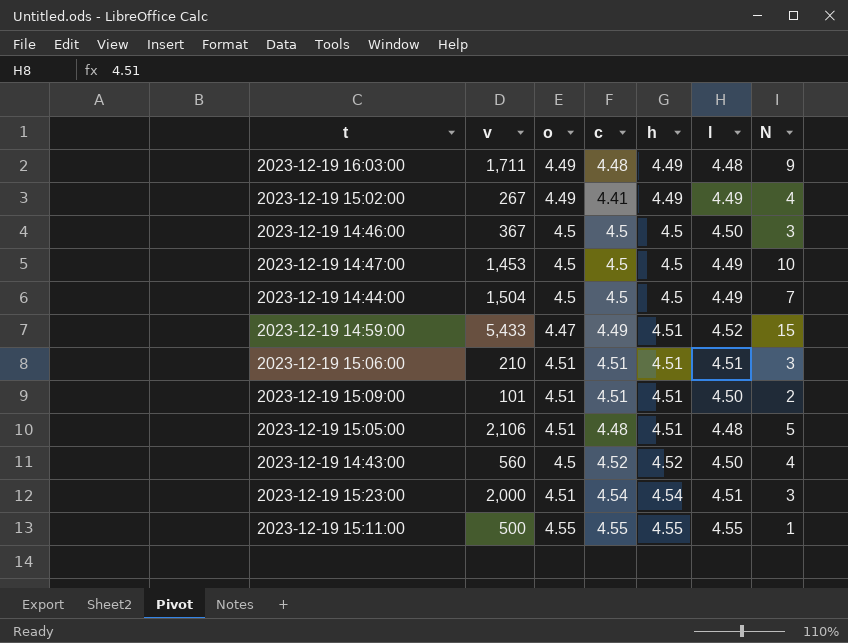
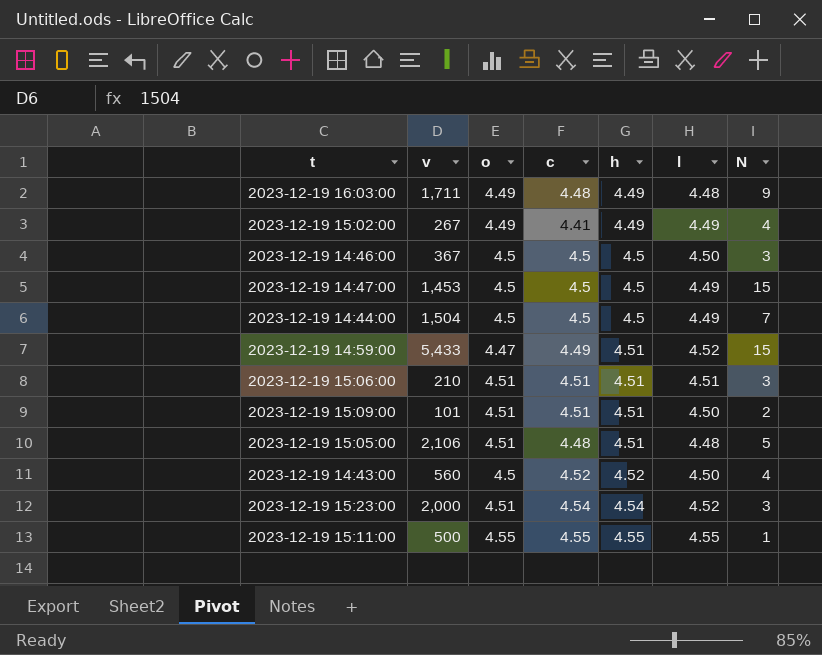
2023-12-19 14:47:00 | N: 10 -> 15
2023-12-19 15:23:00 | l: 4.51 -> 4.52

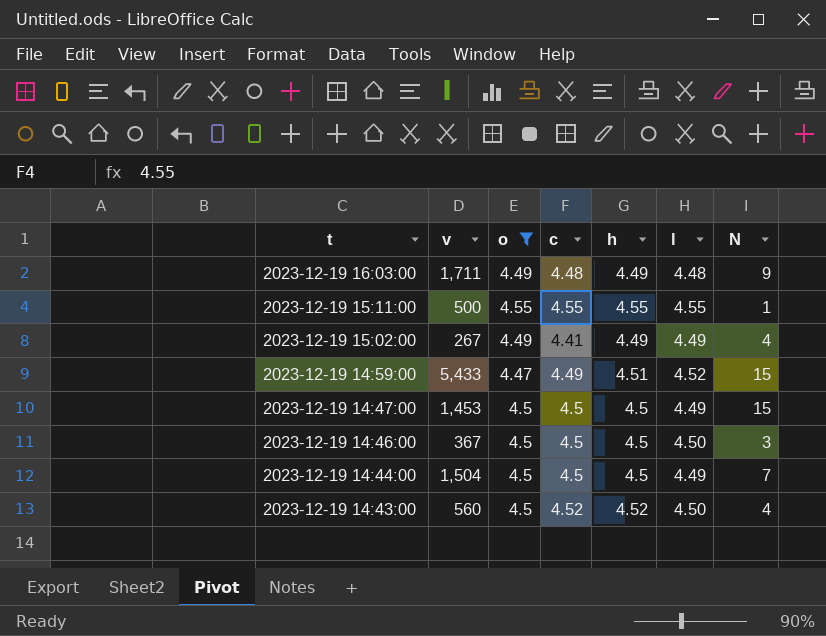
filter: none -> o != 4.51
row order: h ascending -> t descending

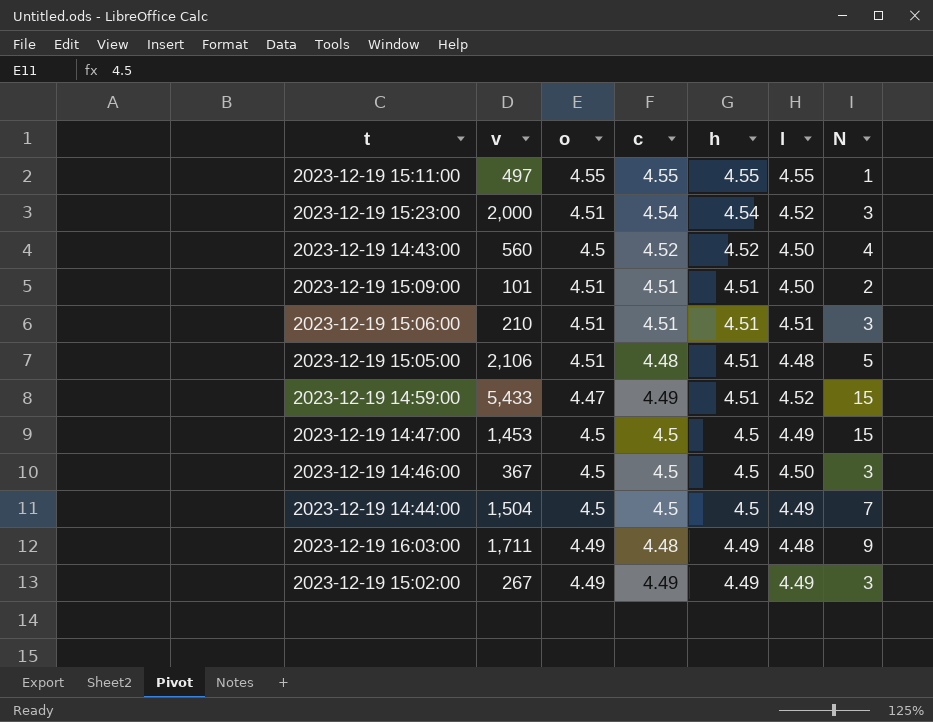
filter: o != 4.51 -> none
row order: t descending -> h descending
2023-12-19 15:11:00 | v: 500 -> 497
2023-12-19 15:02:00 | c: 4.41 -> 4.49
2023-12-19 15:02:00 | N: 4 -> 3

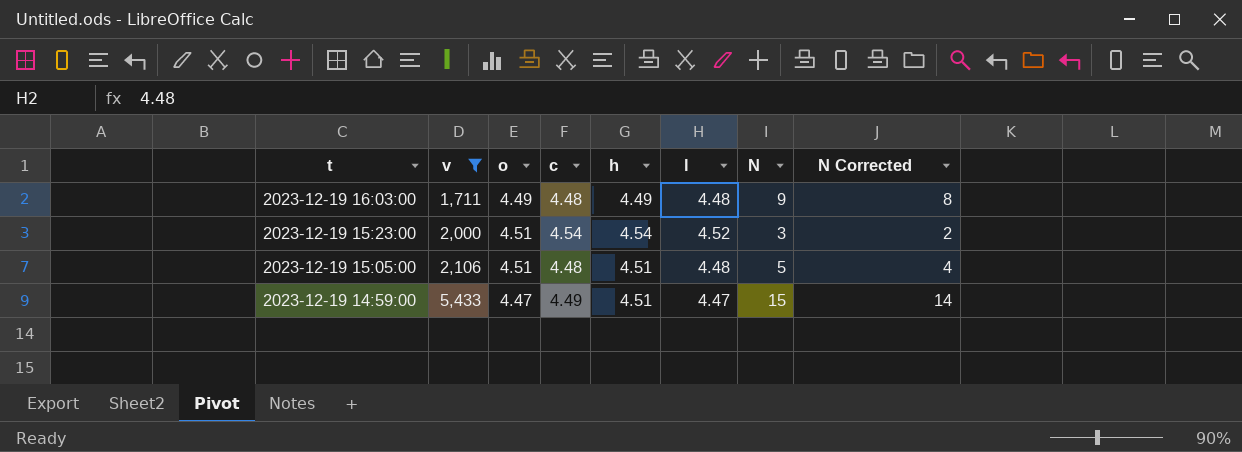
filter: none -> v >= 1,711
row order: h descending -> t descending
column N Corrected | formula: none -> [N] - 1
2023-12-19 14:59:00 | l: 4.52 -> 4.47

